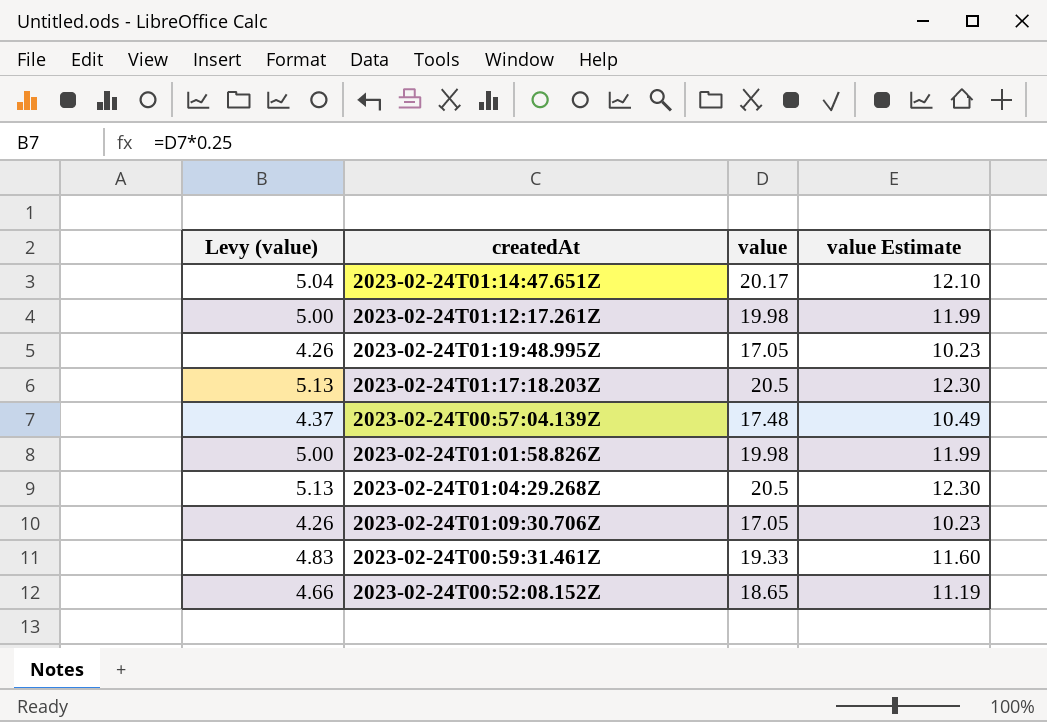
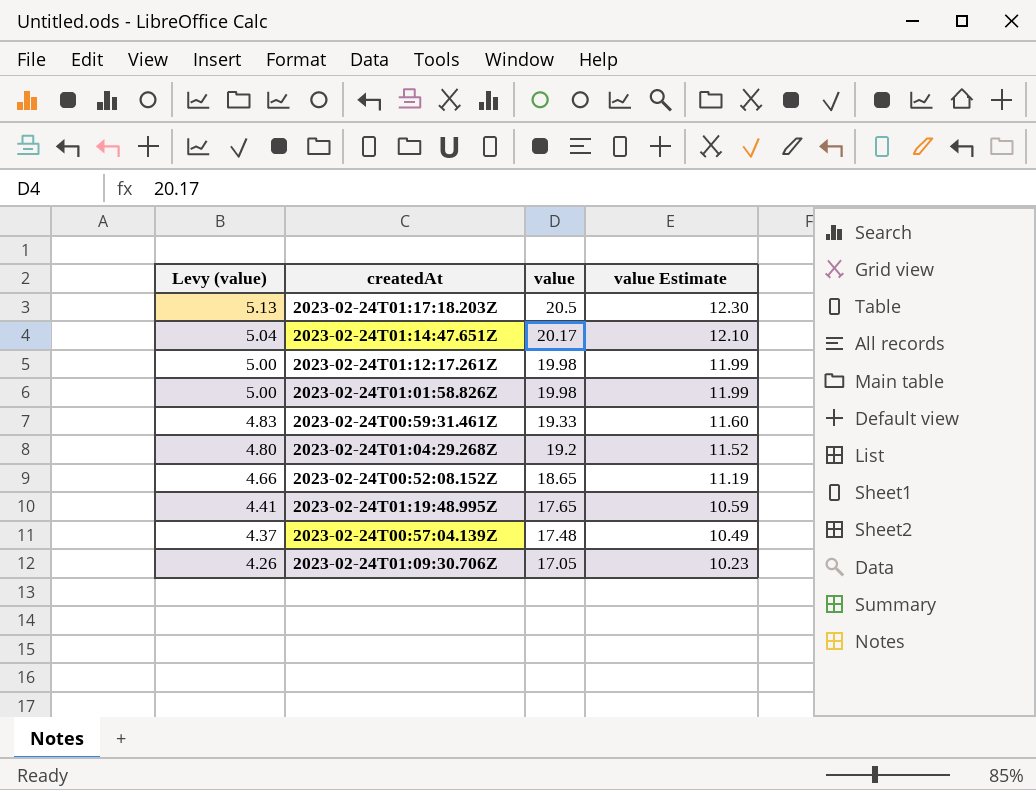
row order: none -> Levy (value) descending
2023-02-24T01:04:29.268Z | Levy (value): 5.13 -> 4.80
2023-02-24T01:04:29.268Z | value: 20.5 -> 19.2
2023-02-24T01:04:29.268Z | value Estimate: 12.30 -> 11.52
2023-02-24T01:19:48.995Z | Levy (value): 4.26 -> 4.41
2023-02-24T01:19:48.995Z | value: 17.05 -> 17.65
2023-02-24T01:19:48.995Z | value Estimate: 10.23 -> 10.59

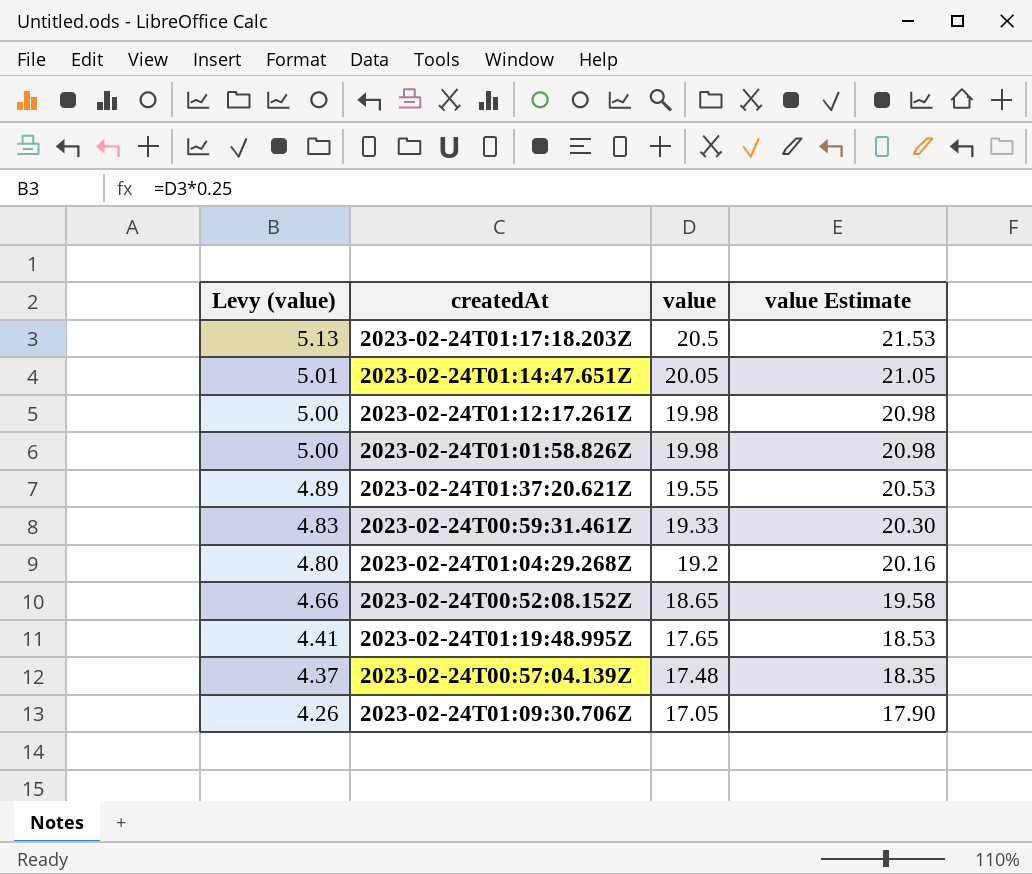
column value Estimate | formula: [value] * 0.6 -> [value] * 1.05
2023-02-24T01:14:47.651Z | Levy (value): 5.04 -> 5.01
2023-02-24T01:14:47.651Z | value: 20.17 -> 20.05
row 2023-02-24T01:37:20.621Z: none -> 4.89 | 19.55 | 20.53

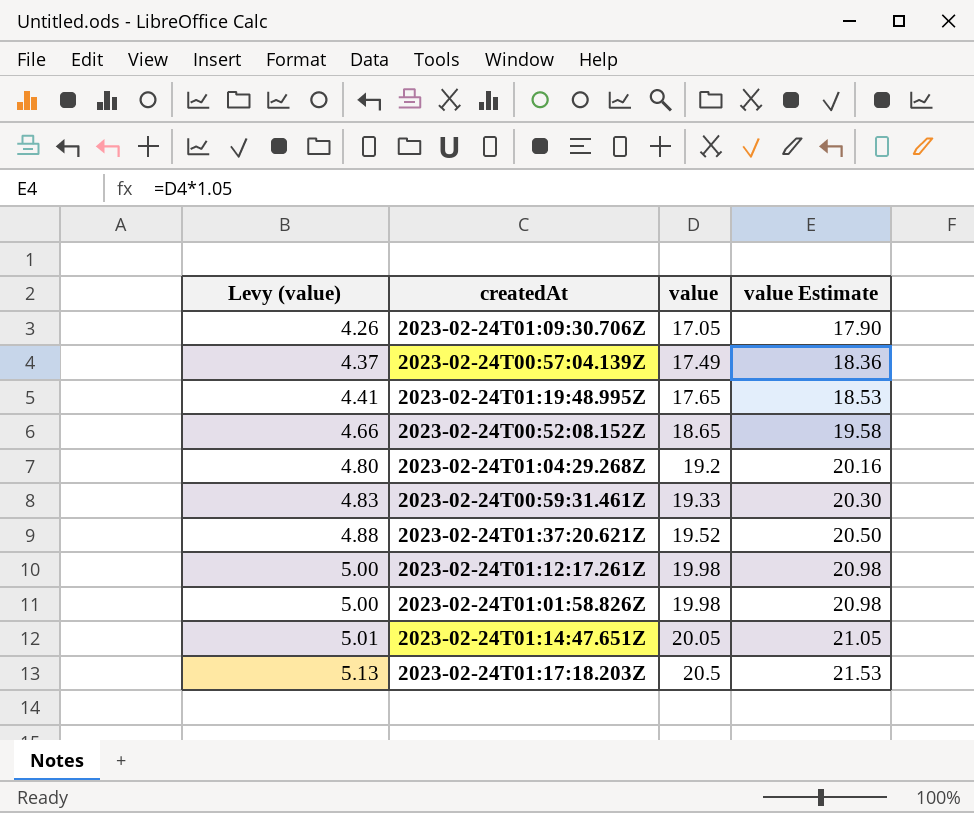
row order: Levy (value) descending -> Levy (value) ascending
2023-02-24T00:57:04.139Z | value: 17.48 -> 17.49
2023-02-24T00:57:04.139Z | value Estimate: 18.35 -> 18.36
2023-02-24T01:37:20.621Z | Levy (value): 4.89 -> 4.88
2023-02-24T01:37:20.621Z | value: 19.55 -> 19.52
2023-02-24T01:37:20.621Z | value Estimate: 20.53 -> 20.50

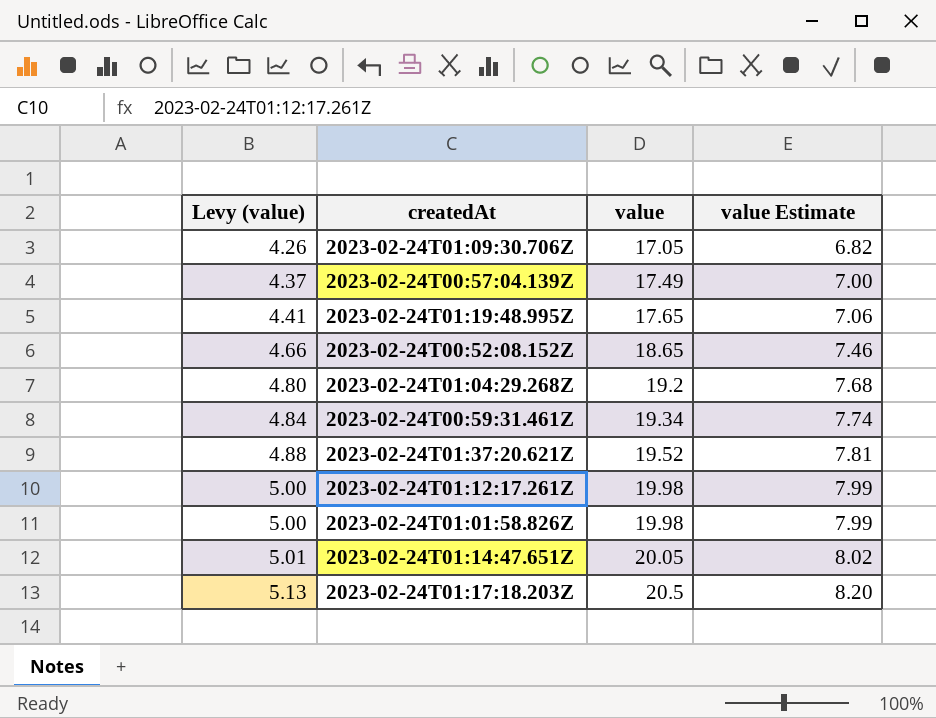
column value Estimate | formula: [value] * 1.05 -> [value] * 0.4
2023-02-24T00:59:31.461Z | Levy (value): 4.83 -> 4.84
2023-02-24T00:59:31.461Z | value: 19.33 -> 19.34

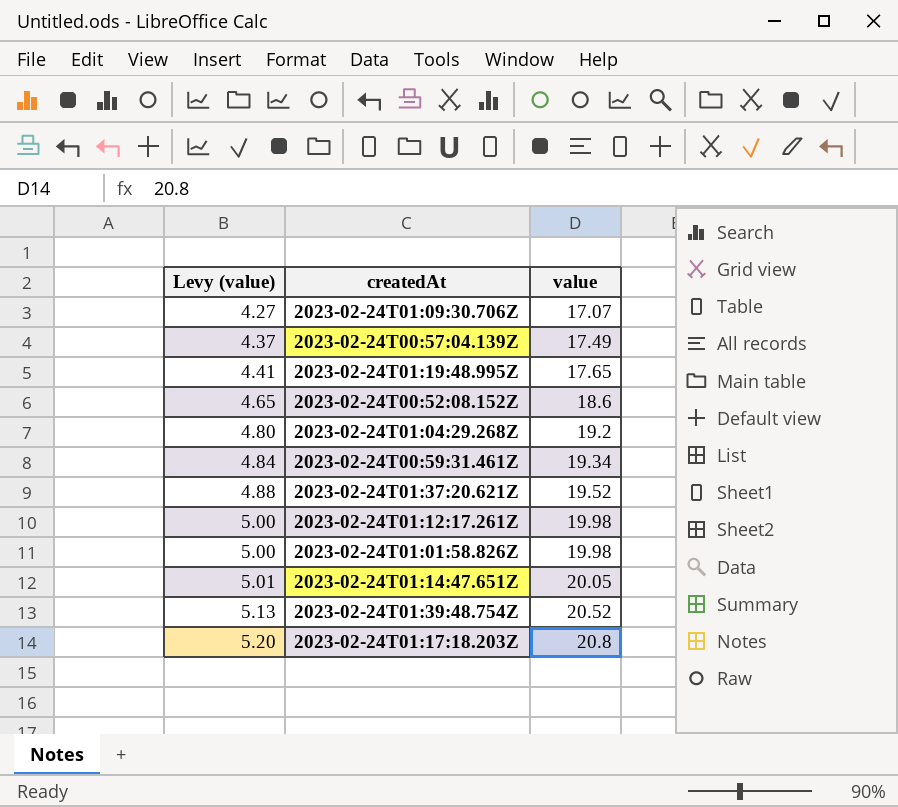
column value Estimate | formula: [value] * 0.4 -> none
2023-02-24T01:09:30.706Z | Levy (value): 4.26 -> 4.27
2023-02-24T01:09:30.706Z | value: 17.05 -> 17.07
2023-02-24T00:52:08.152Z | Levy (value): 4.66 -> 4.65
2023-02-24T00:52:08.152Z | value: 18.65 -> 18.6
row 2023-02-24T01:39:48.754Z: none -> 5.13 | 20.52
2023-02-24T01:17:18.203Z | Levy (value): 5.13 -> 5.20
2023-02-24T01:17:18.203Z | value: 20.5 -> 20.8

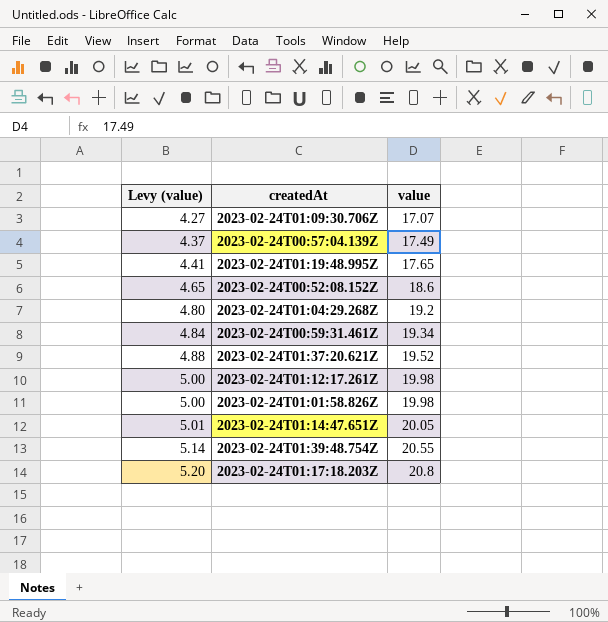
2023-02-24T01:39:48.754Z | Levy (value): 5.13 -> 5.14
2023-02-24T01:39:48.754Z | value: 20.52 -> 20.55

